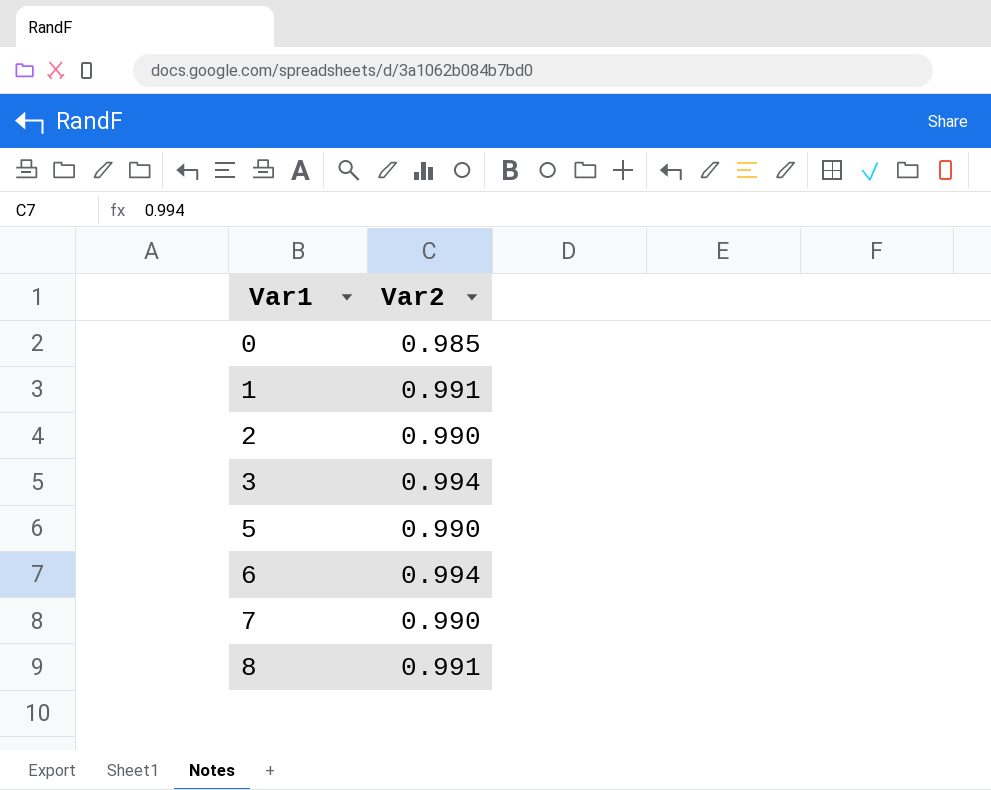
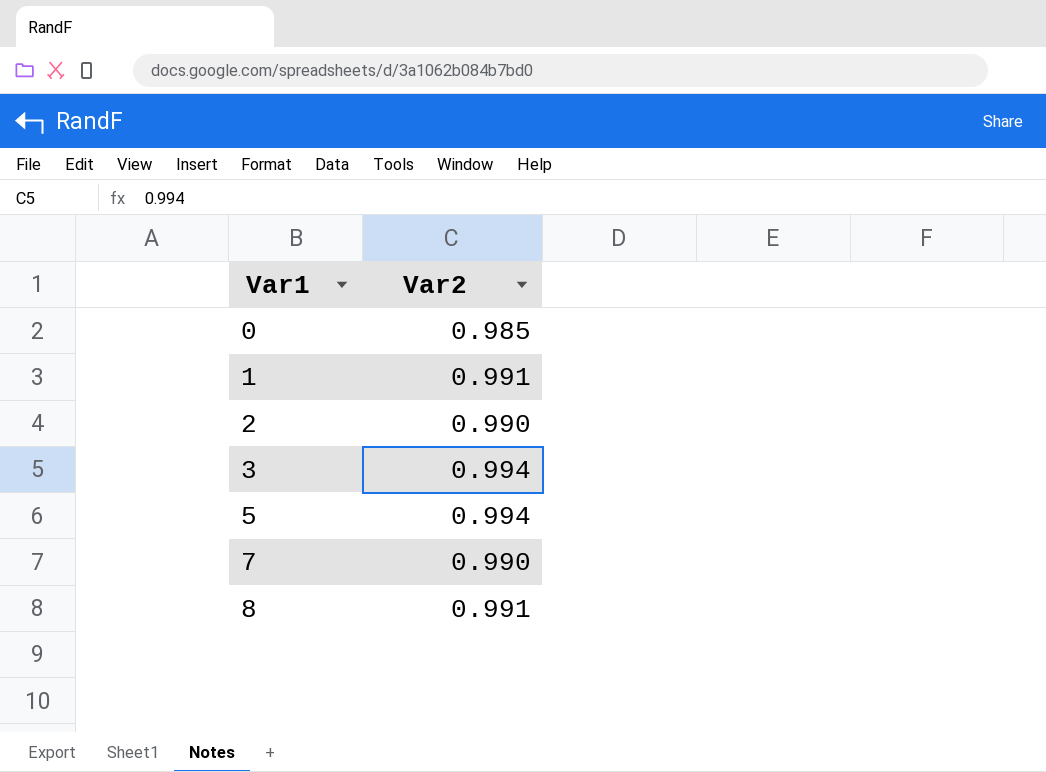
row 6: 0.994 -> none
5 | Var2: 0.990 -> 0.994

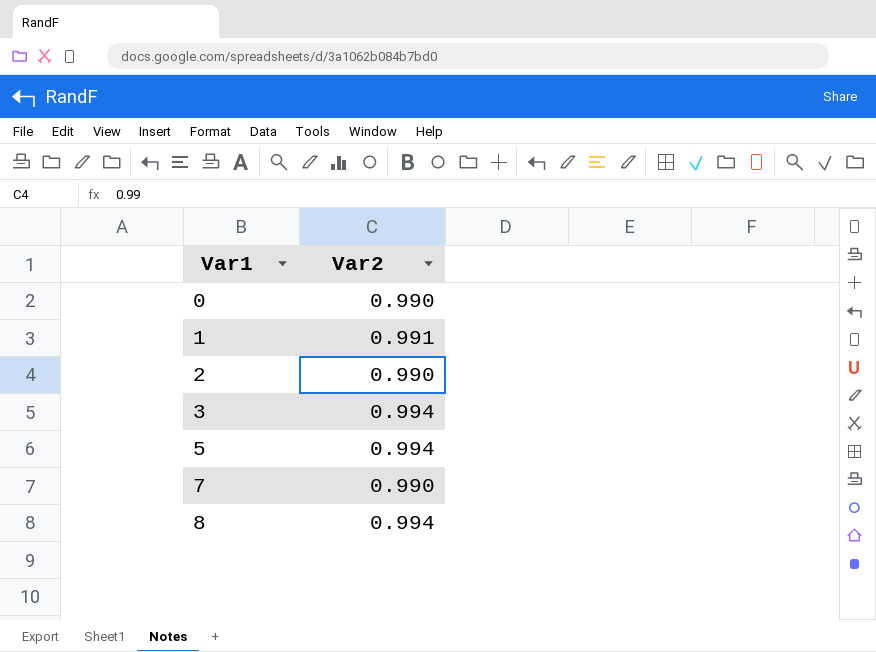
0 | Var2: 0.985 -> 0.990
8 | Var2: 0.991 -> 0.994

